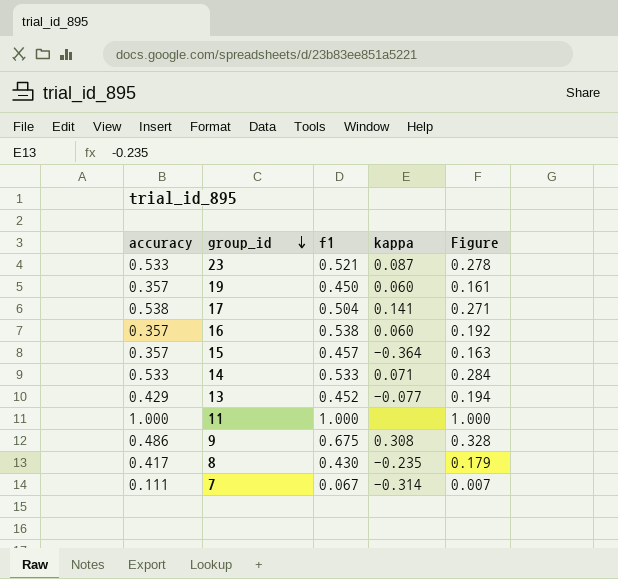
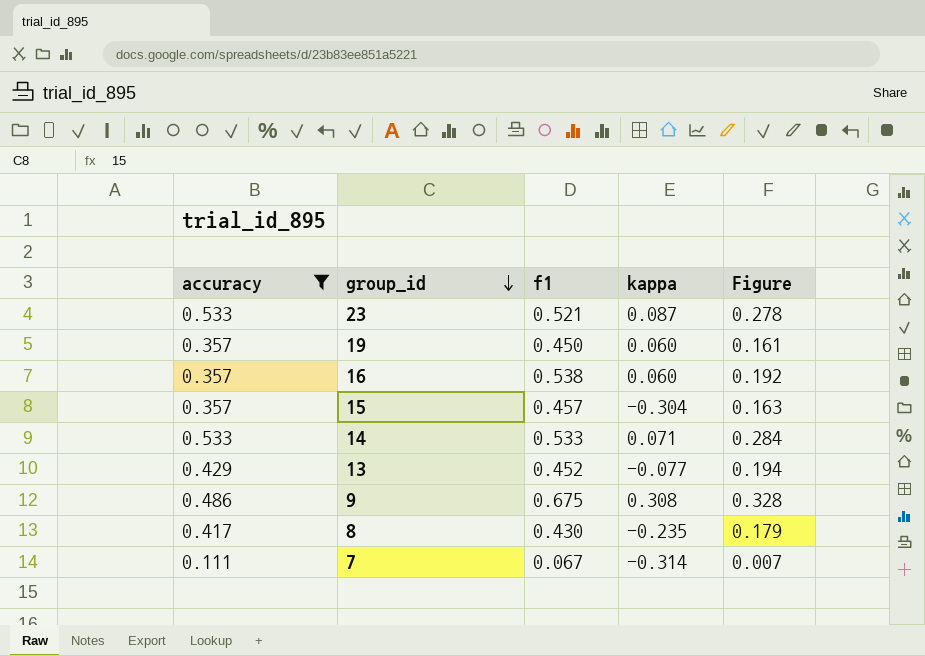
filter: none -> accuracy <= 0.533
15 | kappa: -0.364 -> -0.304

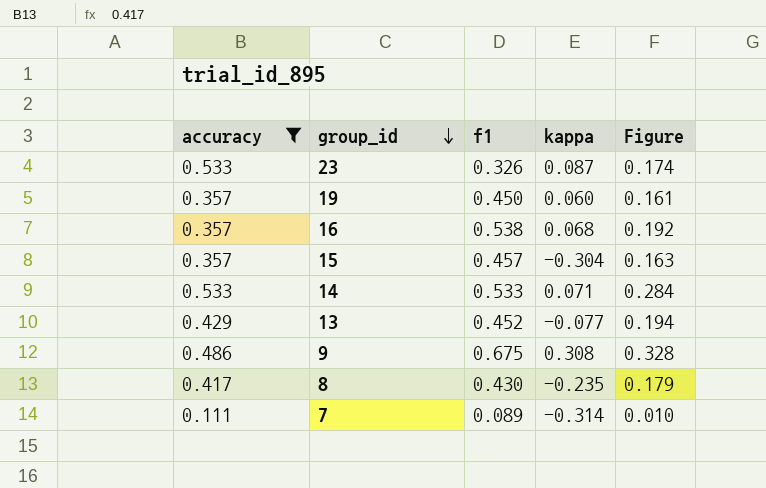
23 | f1: 0.521 -> 0.326
23 | Figure: 0.278 -> 0.174
16 | kappa: 0.060 -> 0.068
7 | f1: 0.067 -> 0.089
7 | Figure: 0.007 -> 0.010

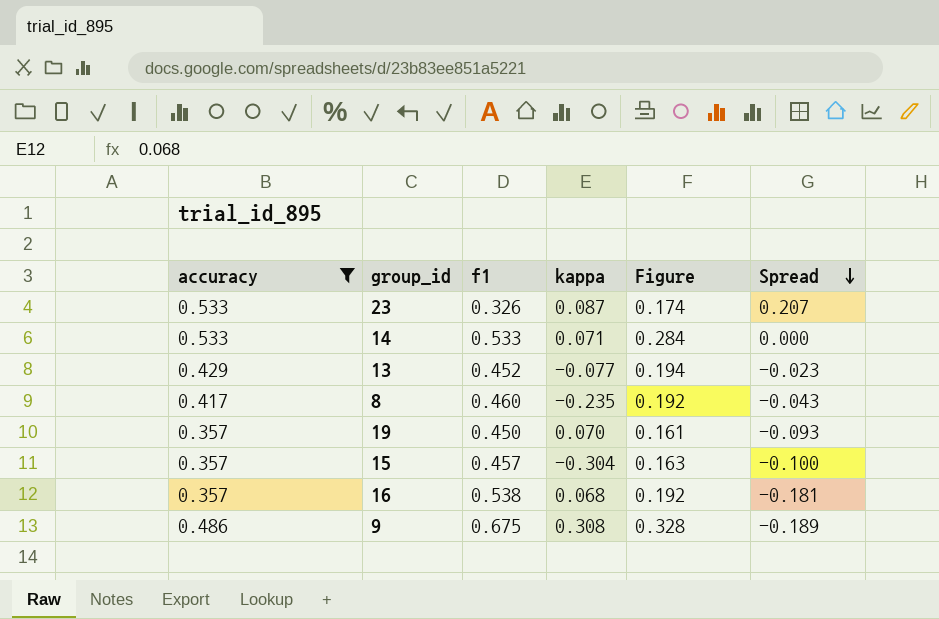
row order: group_id descending -> Spread descending
column Spread | formula: none -> [accuracy] - [f1]
row 7: 0.111 | 0.089 | -0.314 | 0.010 -> none
8 | f1: 0.430 -> 0.460
8 | Figure: 0.179 -> 0.192
19 | kappa: 0.060 -> 0.070

